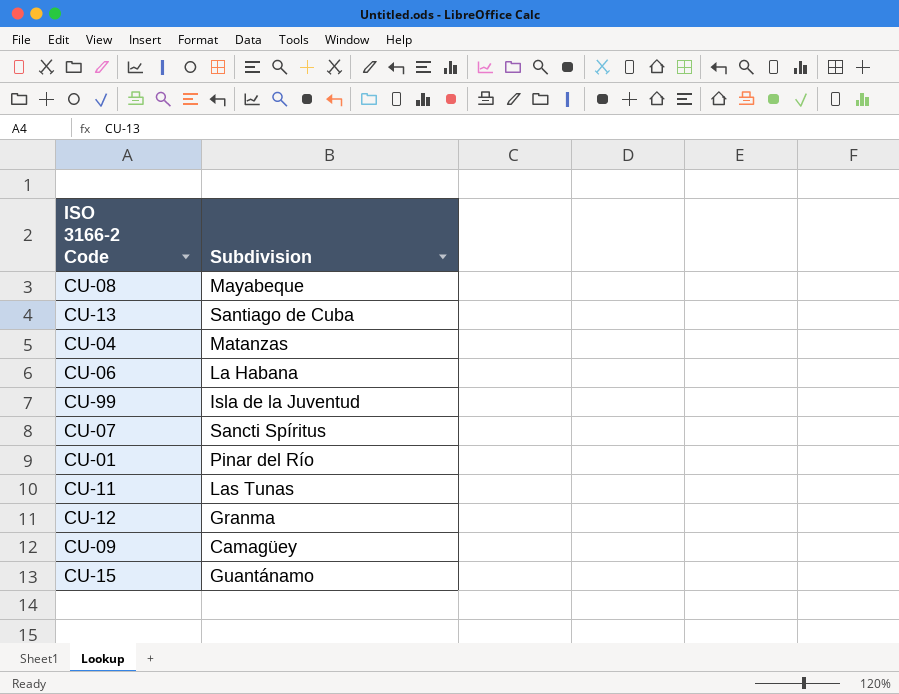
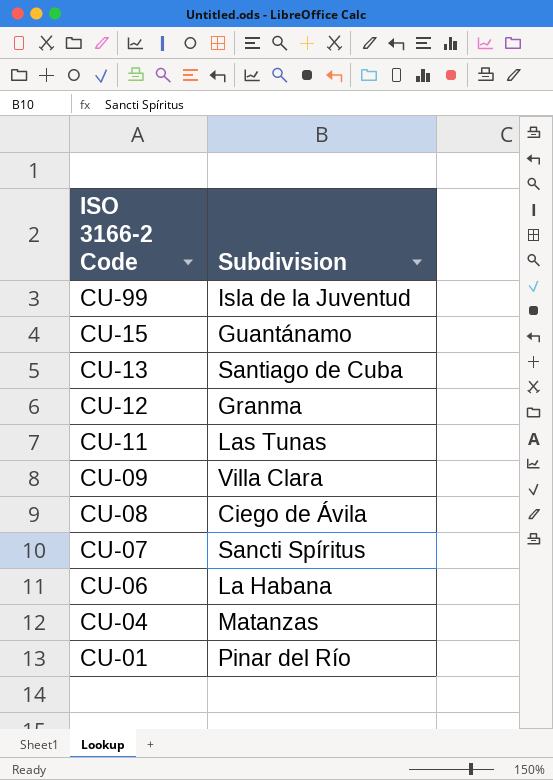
row order: none -> ISO 3166-2 Code descending
CU-09 | Subdivision: Camagüey -> Villa Clara
CU-08 | Subdivision: Mayabeque -> Ciego de Ávila

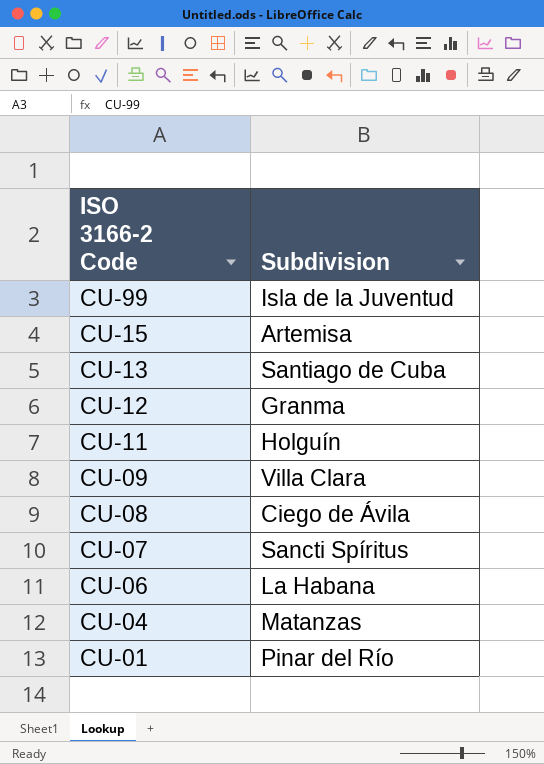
CU-15 | Subdivision: Guantánamo -> Artemisa
CU-11 | Subdivision: Las Tunas -> Holguín

